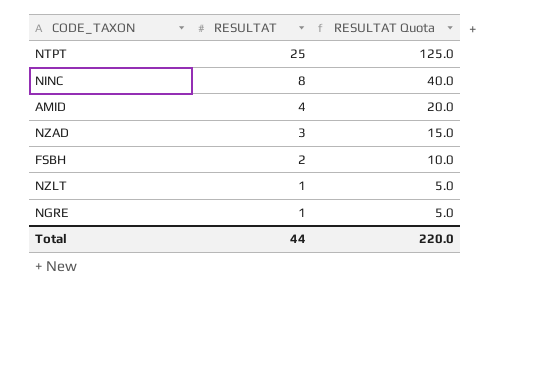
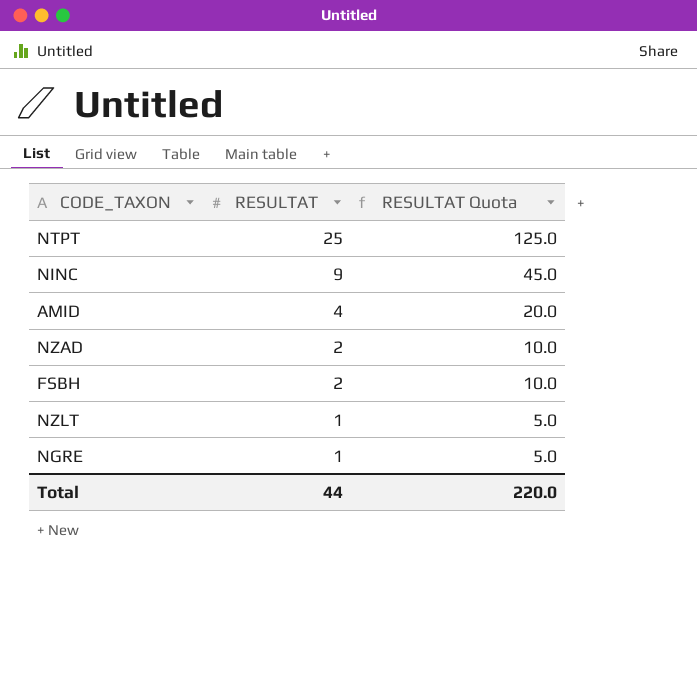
NINC | RESULTAT: 8 -> 9
NINC | RESULTAT Quota: 40.0 -> 45.0
NZAD | RESULTAT: 3 -> 2
NZAD | RESULTAT Quota: 15.0 -> 10.0

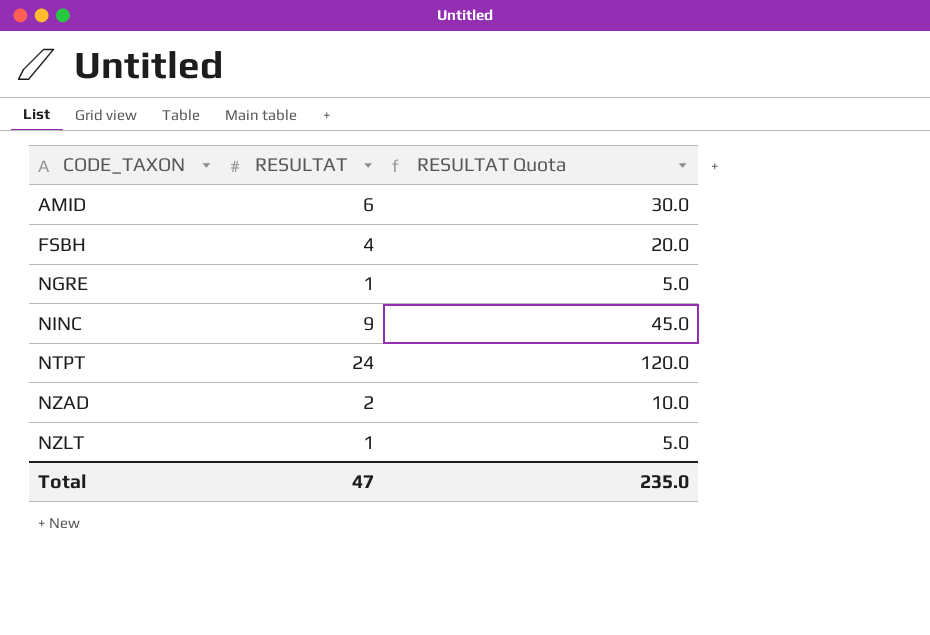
row order: RESULTAT descending -> CODE_TAXON ascending
AMID | RESULTAT: 4 -> 6
AMID | RESULTAT Quota: 20.0 -> 30.0
FSBH | RESULTAT: 2 -> 4
FSBH | RESULTAT Quota: 10.0 -> 20.0
NTPT | RESULTAT: 25 -> 24
NTPT | RESULTAT Quota: 125.0 -> 120.0
Total | RESULTAT: 44 -> 47
Total | RESULTAT Quota: 220.0 -> 235.0

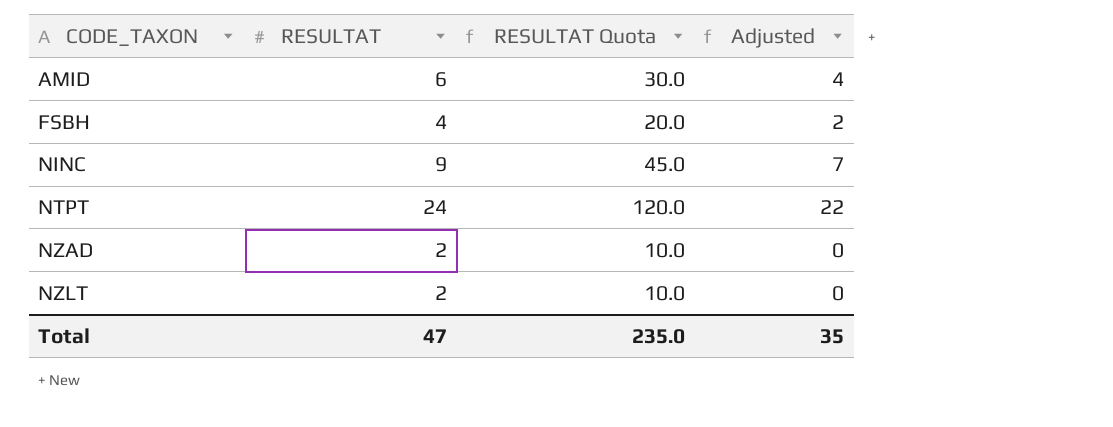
column Adjusted | formula: none -> [RESULTAT] - 2
row NGRE: 1 | 5.0 -> none
NZLT | RESULTAT: 1 -> 2
NZLT | RESULTAT Quota: 5.0 -> 10.0

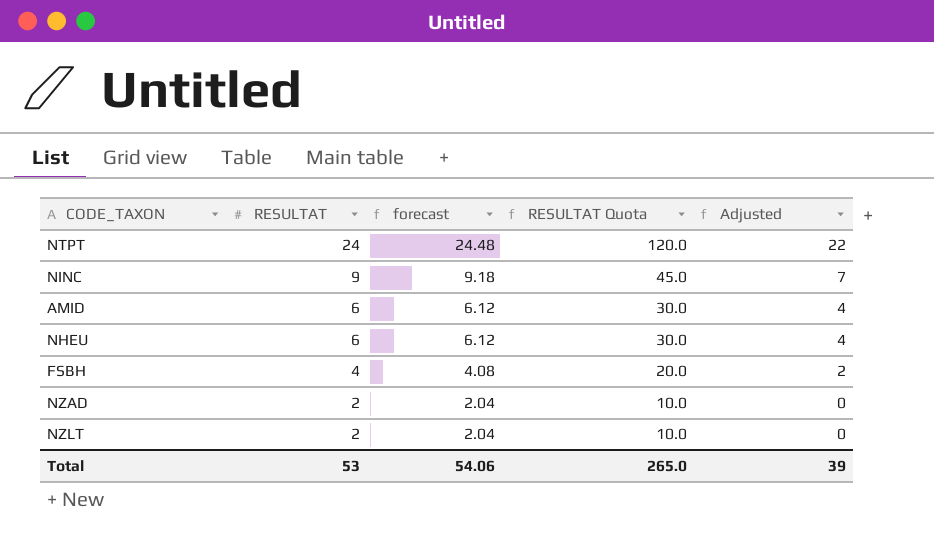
row order: CODE_TAXON ascending -> RESULTAT descending
column forecast | formula: none -> [RESULTAT] * 1.02
row NHEU: none -> 6 | 6.12 | 30.0 | 4
Total | RESULTAT: 47 -> 53
Total | RESULTAT Quota: 235.0 -> 265.0
Total | Adjusted: 35 -> 39

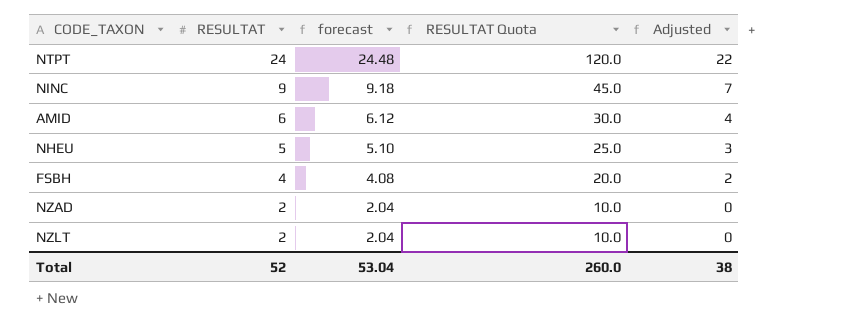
NHEU | RESULTAT: 6 -> 5
NHEU | forecast: 6.12 -> 5.10
NHEU | RESULTAT Quota: 30.0 -> 25.0
NHEU | Adjusted: 4 -> 3
Total | RESULTAT: 53 -> 52
Total | forecast: 54.06 -> 53.04
Total | RESULTAT Quota: 265.0 -> 260.0
Total | Adjusted: 39 -> 38

